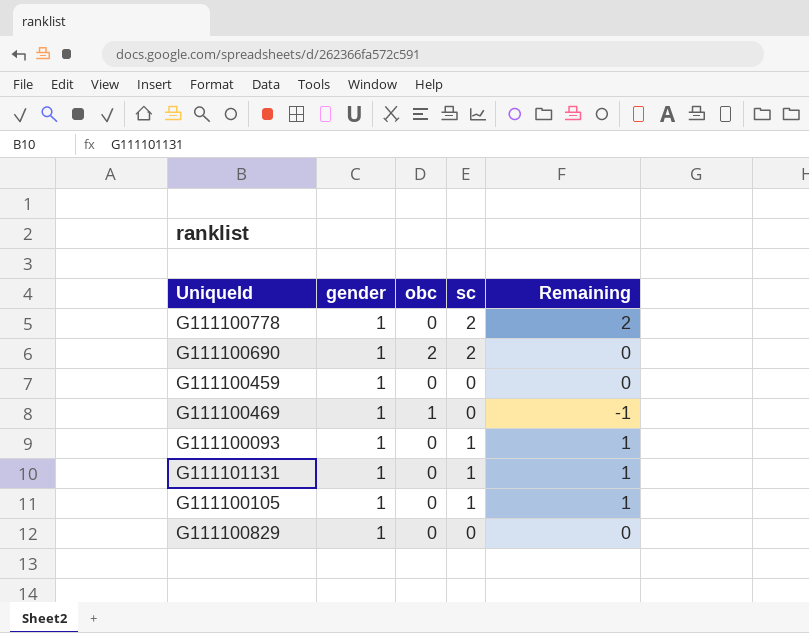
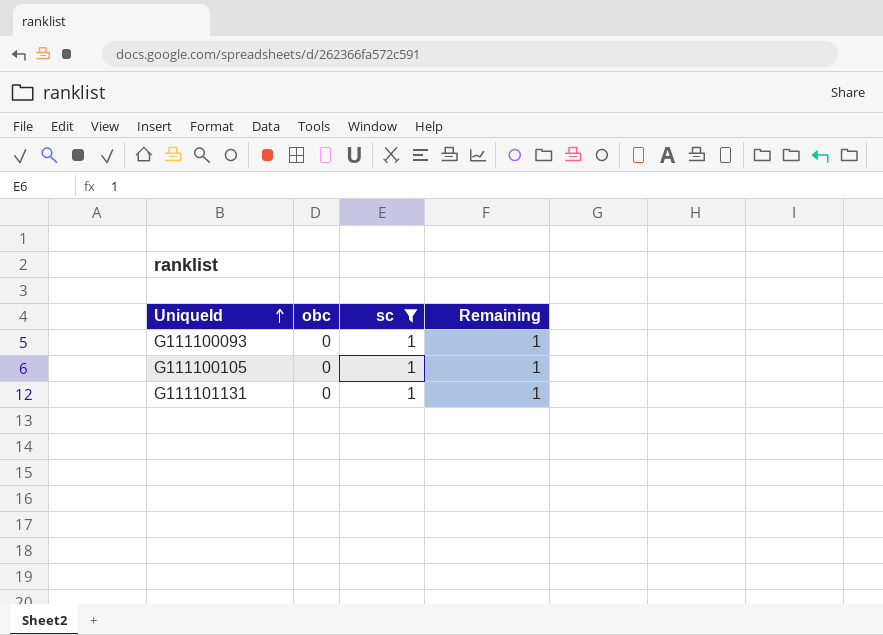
filter: none -> sc = 1
row order: none -> UniqueId ascending
column gender | position: 2 -> none

